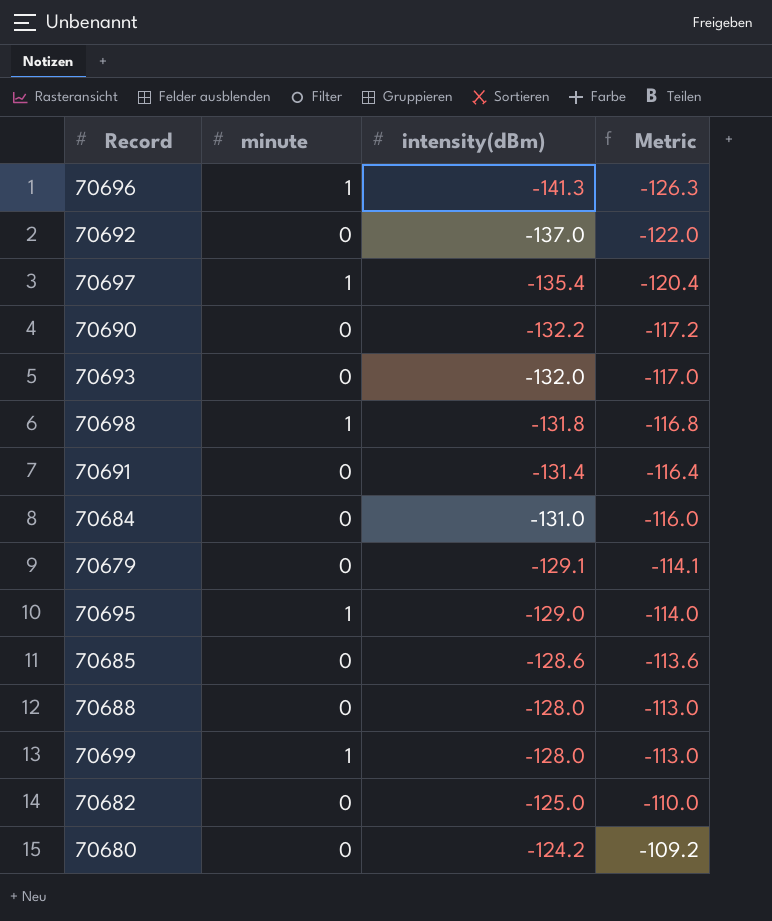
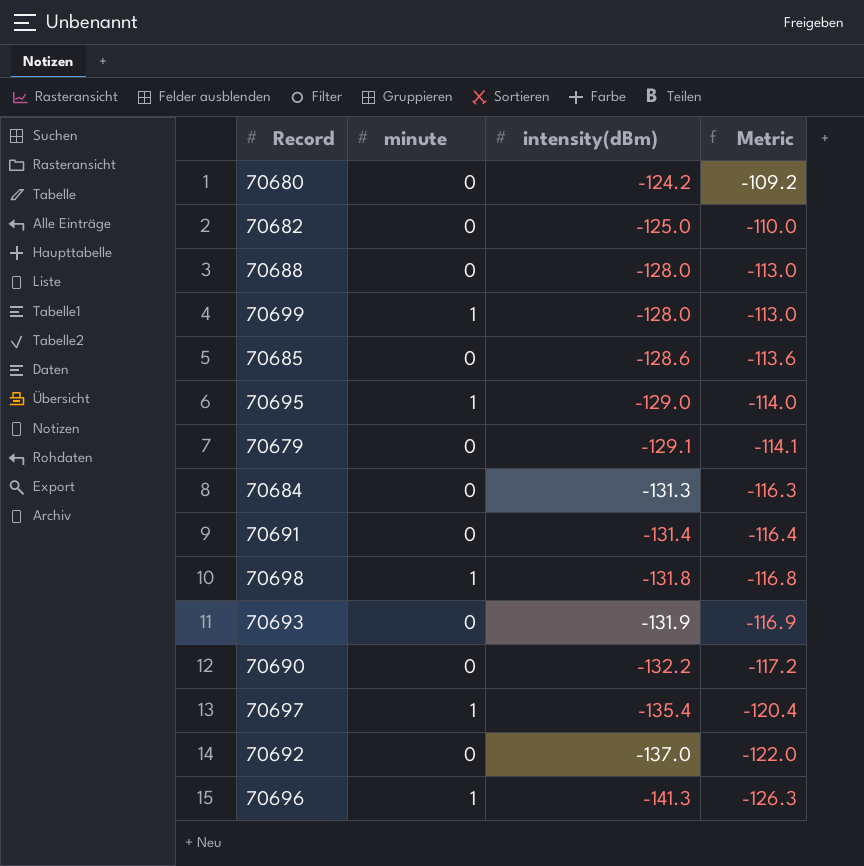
row order: intensity(dBm) ascending -> intensity(dBm) descending
70684 | intensity(dBm): -131.0 -> -131.3
70684 | Metric: -116.0 -> -116.3
70693 | intensity(dBm): -132.0 -> -131.9
70693 | Metric: -117.0 -> -116.9

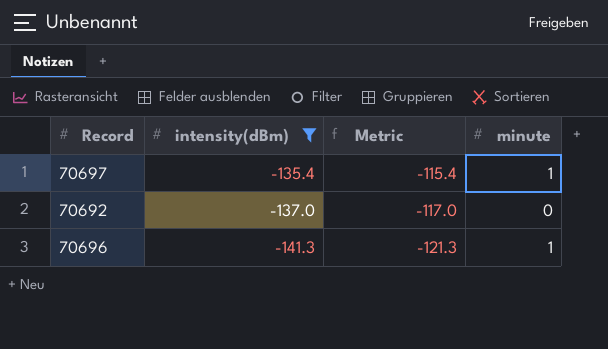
filter: none -> intensity(dBm) <= -135.4
column Metric | formula: [intensity(dBm)] + 15 -> [intensity(dBm)] + 20
column minute | position: 2 -> 4

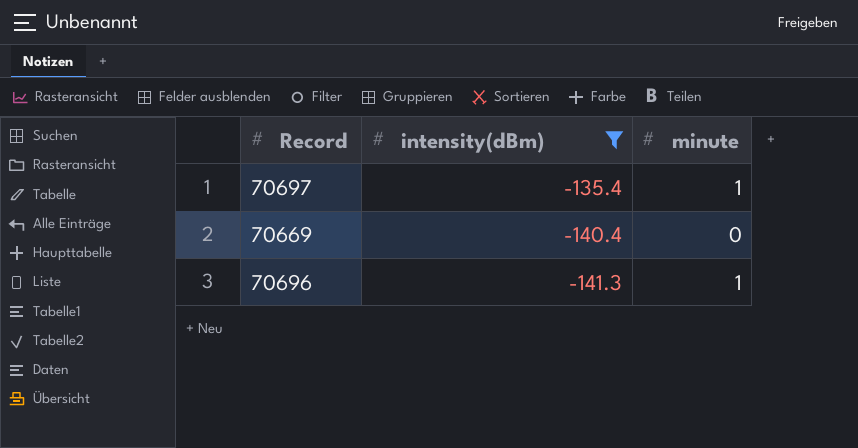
column Metric | formula: [intensity(dBm)] + 20 -> none
row 70692: -137.0 | -117.0 | 0 -> none
row 70669: none -> -140.4 | 0

